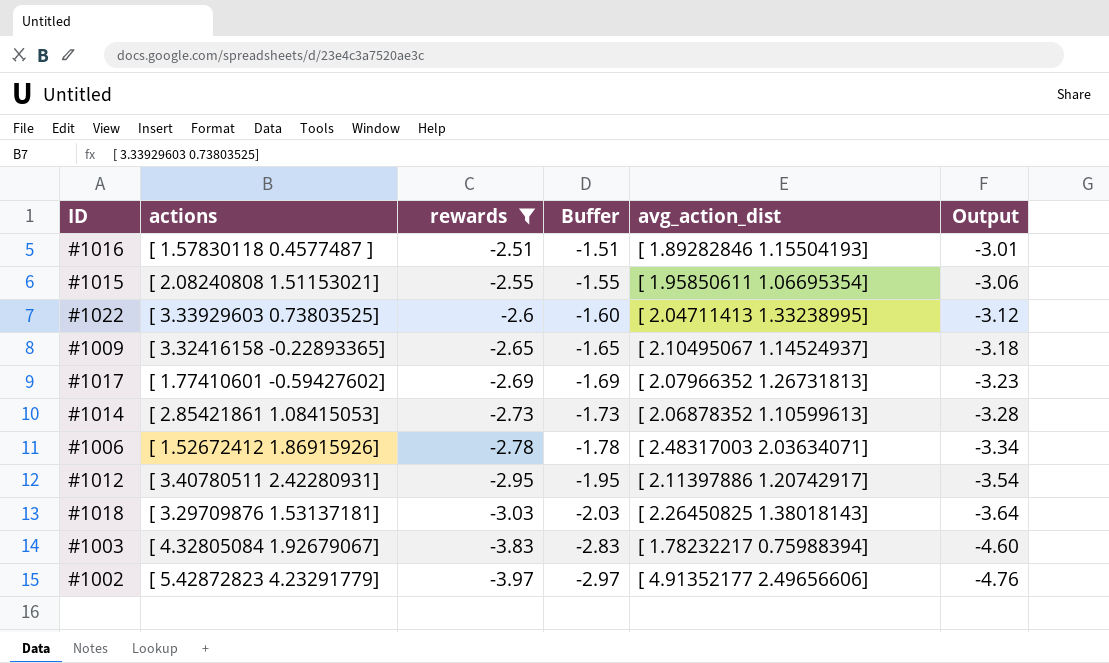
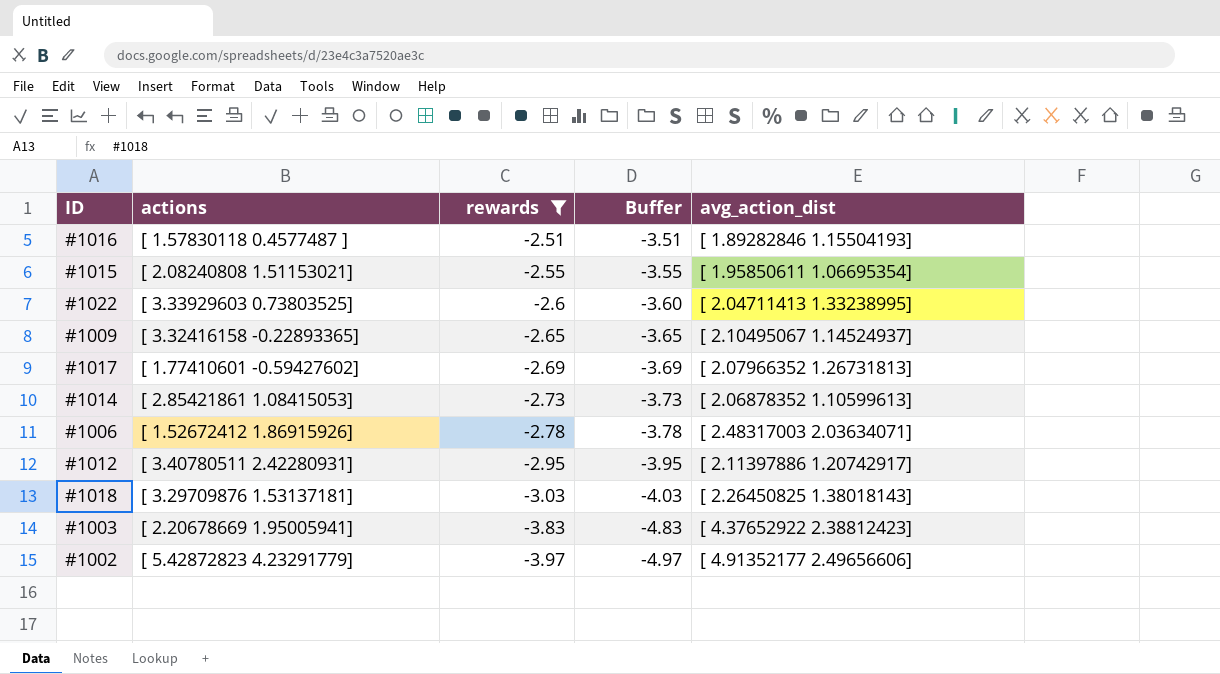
column Output | formula: [rewards] * 1.2 -> none
column Buffer | formula: [rewards] + 1 -> [rewards] - 1
#1003 | actions: [ 4.32805084 1.92679067] -> [ 2.20678669 1.95005941]
#1003 | avg_action_dist: [ 1.78232217 0.75988394] -> [ 4.37652922 2.38812423]

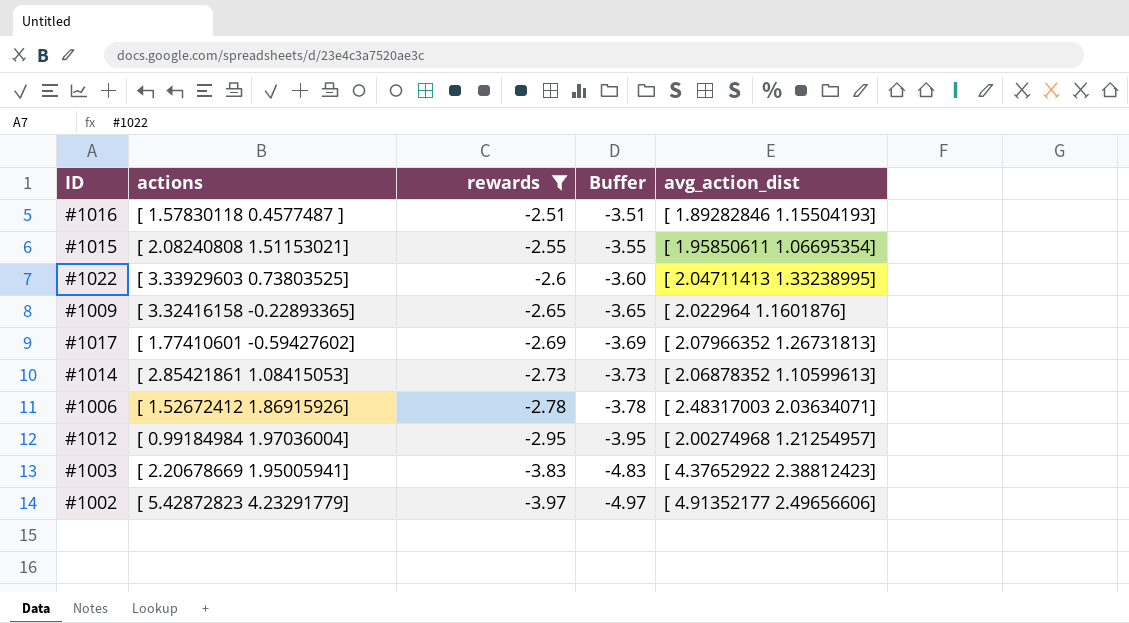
row #1018: [ 3.29709876 1.53137181] | -3.03 | -4.03 | [ 2.26450825 1.38018143] -> none
#1009 | avg_action_dist: [ 2.10495067 1.14524937] -> [ 2.022964 1.1601876]
#1012 | actions: [ 3.40780511 2.42280931] -> [ 0.99184984 1.97036004]
#1012 | avg_action_dist: [ 2.11397886 1.20742917] -> [ 2.00274968 1.21254957]

